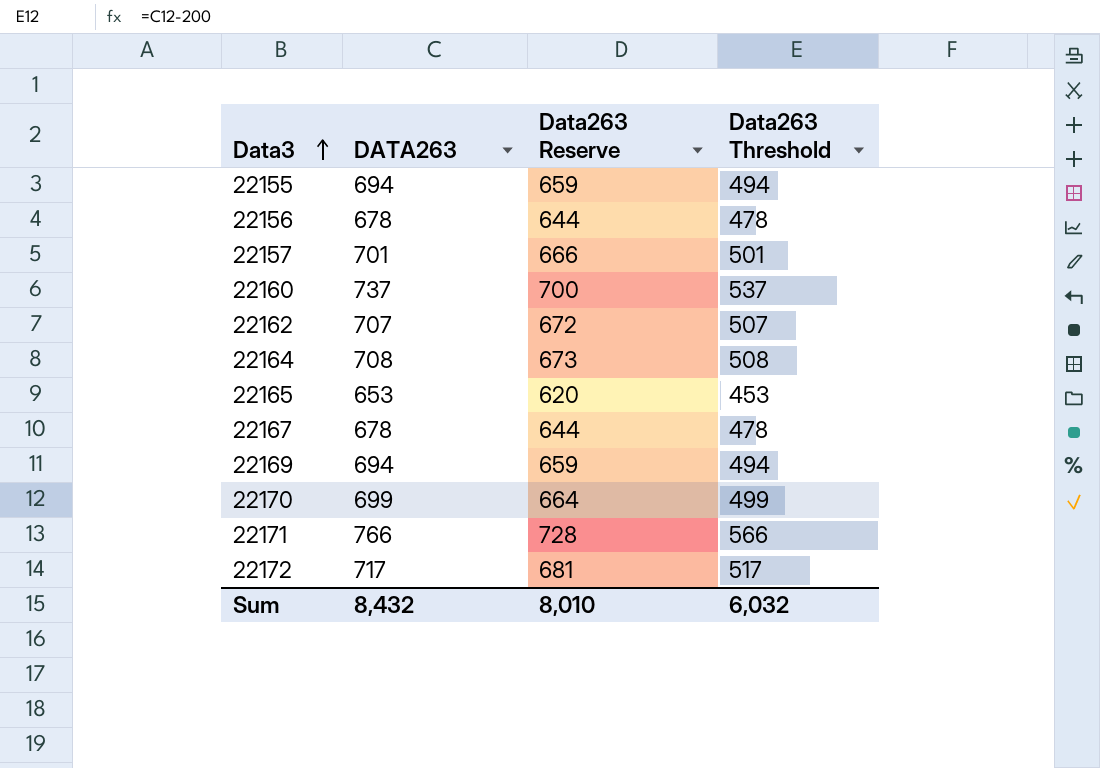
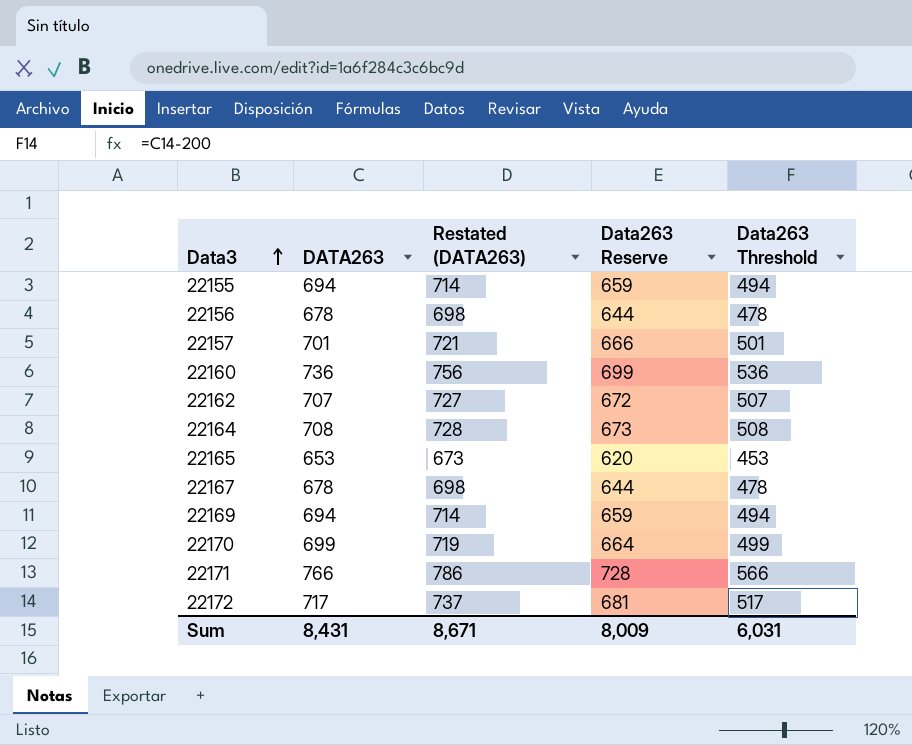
column Restated (DATA263) | formula: none -> [DATA263] + 20
22160 | DATA263: 737 -> 736
22160 | Data263 Reserve: 700 -> 699
22160 | Data263 Threshold: 537 -> 536
Sum | DATA263: 8,432 -> 8,431
Sum | Data263 Reserve: 8,010 -> 8,009
Sum | Data263 Threshold: 6,032 -> 6,031

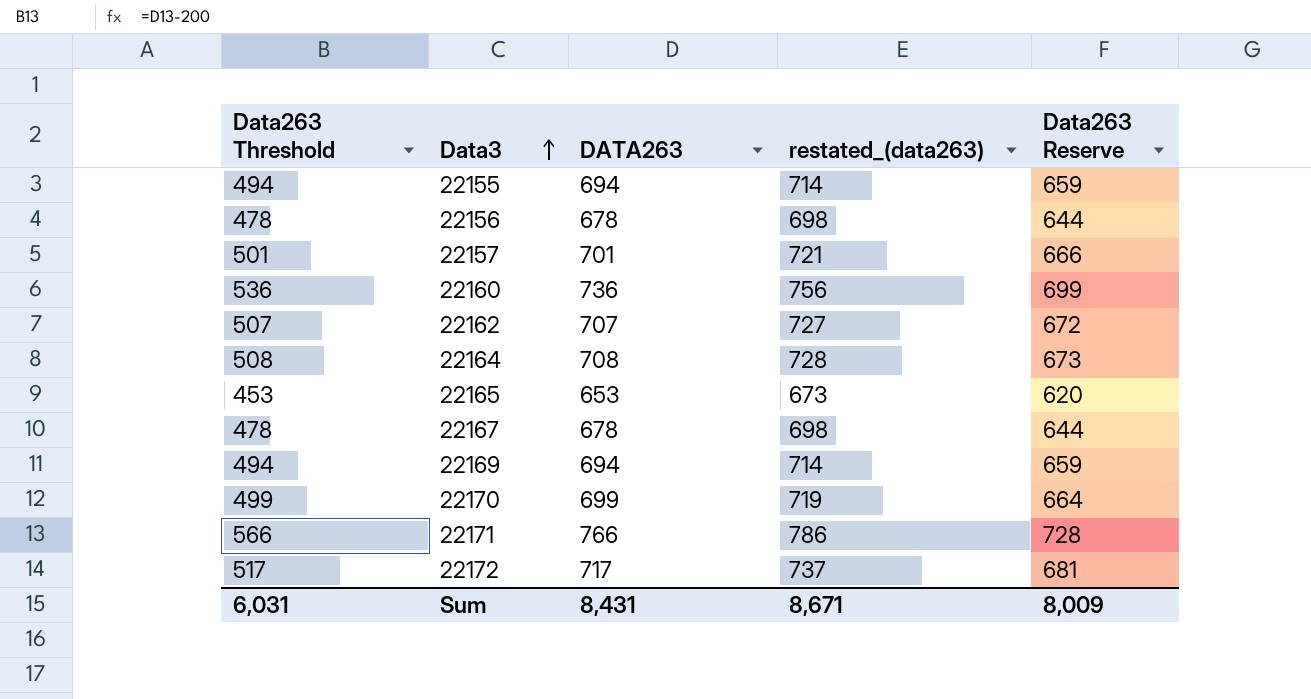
column Data263 Threshold | position: 5 -> 1
column name: Restated (DATA263) -> restated_(data263)

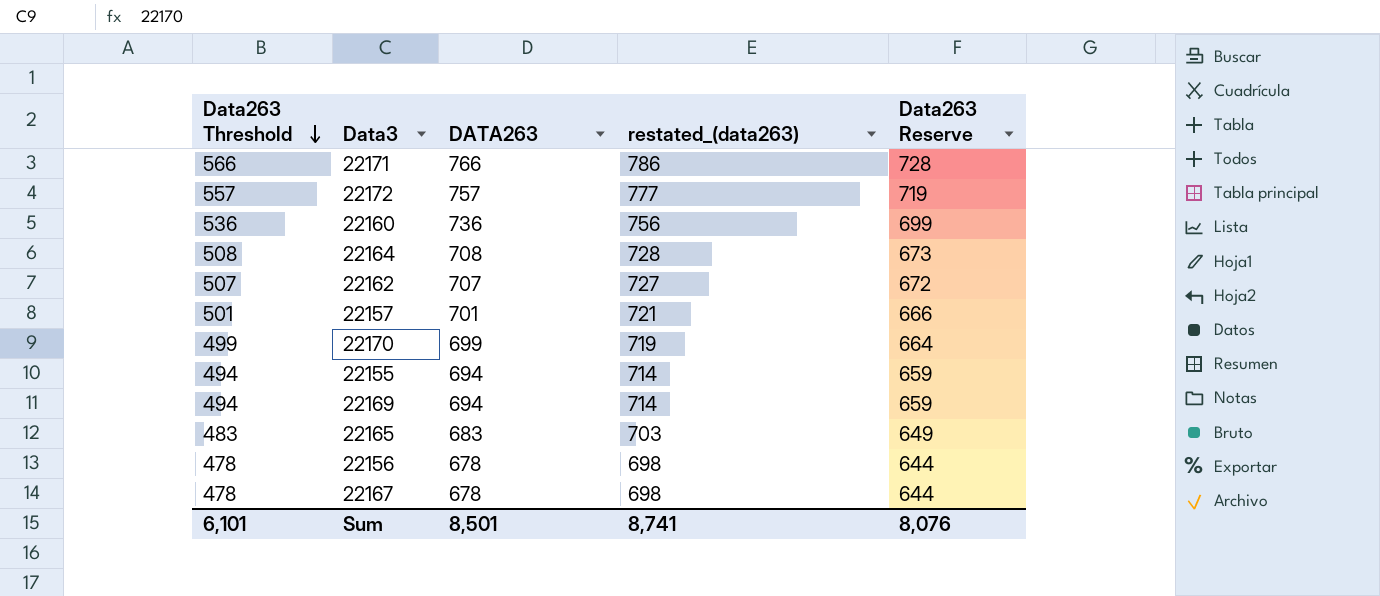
row order: Data3 ascending -> Data263 Threshold descending
22172 | Data263 Threshold: 517 -> 557
22172 | DATA263: 717 -> 757
22172 | restated_(data263): 737 -> 777
22172 | Data263 Reserve: 681 -> 719
22165 | Data263 Threshold: 453 -> 483
22165 | DATA263: 653 -> 683
22165 | restated_(data263): 673 -> 703
22165 | Data263 Reserve: 620 -> 649
Sum | Data263 Threshold: 6,031 -> 6,101
Sum | DATA263: 8,431 -> 8,501
Sum | restated_(data263): 8,671 -> 8,741
Sum | Data263 Reserve: 8,009 -> 8,076

